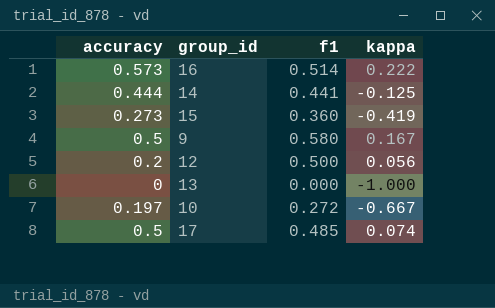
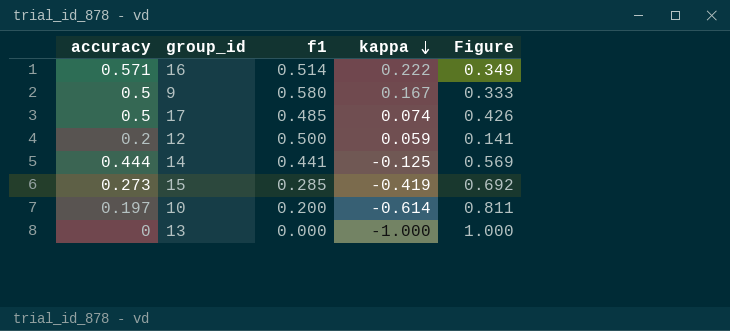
row order: none -> kappa descending
column Figure | formula: none -> [accuracy] - [kappa]
16 | accuracy: 0.573 -> 0.571
12 | kappa: 0.056 -> 0.059
15 | f1: 0.360 -> 0.285
10 | f1: 0.272 -> 0.200
10 | kappa: -0.667 -> -0.614

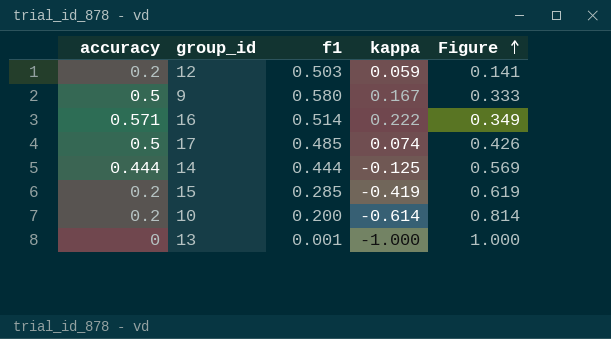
row order: kappa descending -> Figure ascending
12 | f1: 0.500 -> 0.503
14 | f1: 0.441 -> 0.444
15 | accuracy: 0.273 -> 0.2
15 | Figure: 0.692 -> 0.619
10 | accuracy: 0.197 -> 0.2
10 | Figure: 0.811 -> 0.814
13 | f1: 0.000 -> 0.001

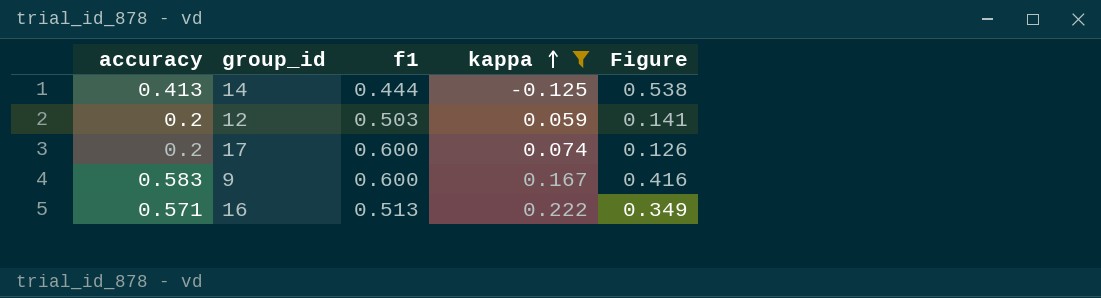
filter: none -> kappa >= -0.125
row order: Figure ascending -> kappa ascending
14 | accuracy: 0.444 -> 0.413
14 | Figure: 0.569 -> 0.538
17 | accuracy: 0.5 -> 0.2
17 | f1: 0.485 -> 0.600
17 | Figure: 0.426 -> 0.126
9 | accuracy: 0.5 -> 0.583
9 | f1: 0.580 -> 0.600
9 | Figure: 0.333 -> 0.416
16 | f1: 0.514 -> 0.513

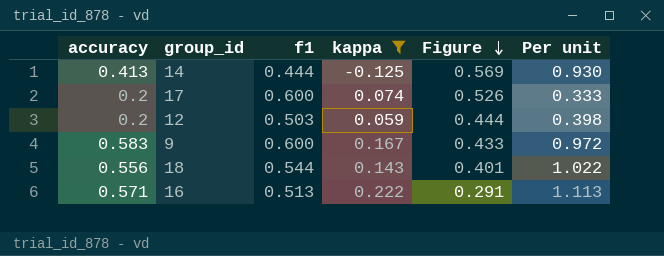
row order: kappa ascending -> Figure descending
column Figure | formula: [accuracy] - [kappa] -> [f1] - [kappa]
column Per unit | formula: none -> [accuracy] / [f1]
row 18: none -> 0.556 | 0.544 | 0.143 | 0.401 | 1.022

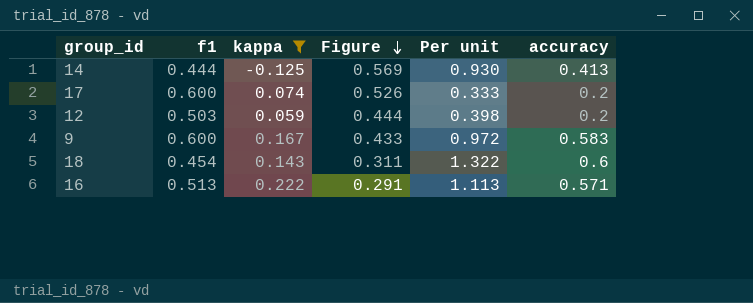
column accuracy | position: 1 -> 6
18 | f1: 0.544 -> 0.454
18 | Figure: 0.401 -> 0.311
18 | Per unit: 1.022 -> 1.322
18 | accuracy: 0.556 -> 0.6

